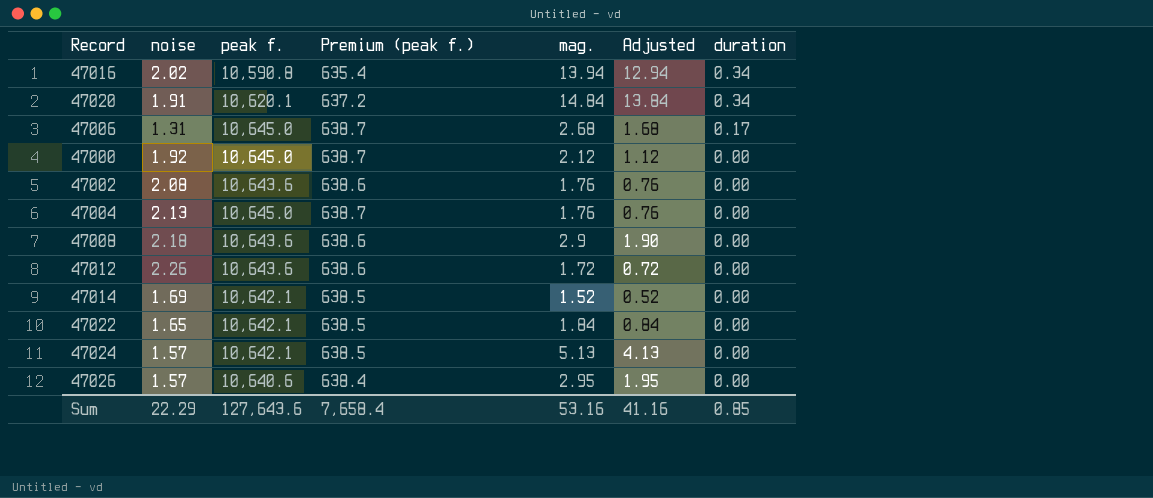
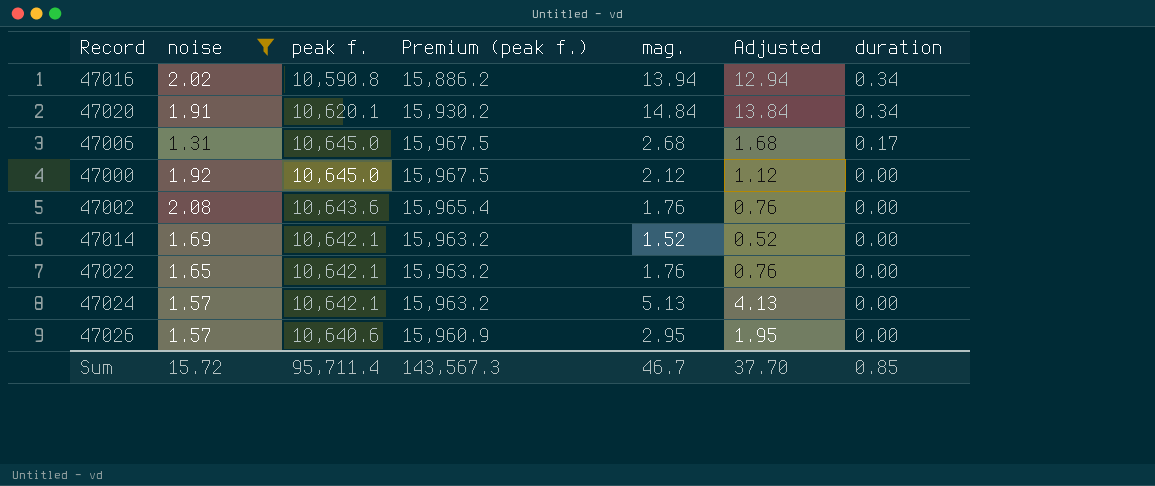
filter: none -> noise <= 2.08
column Premium (peak f.) | formula: [peak f.] * 0.06 -> [peak f.] * 1.5
47022 | mag.: 1.84 -> 1.76
47022 | Adjusted: 0.84 -> 0.76
Sum | noise: 22.29 -> 15.72
Sum | peak f.: 127,643.6 -> 95,711.4
Sum | Premium (peak f.): 7,658.4 -> 143,567.3
Sum | mag.: 53.16 -> 46.7
Sum | Adjusted: 41.16 -> 37.70

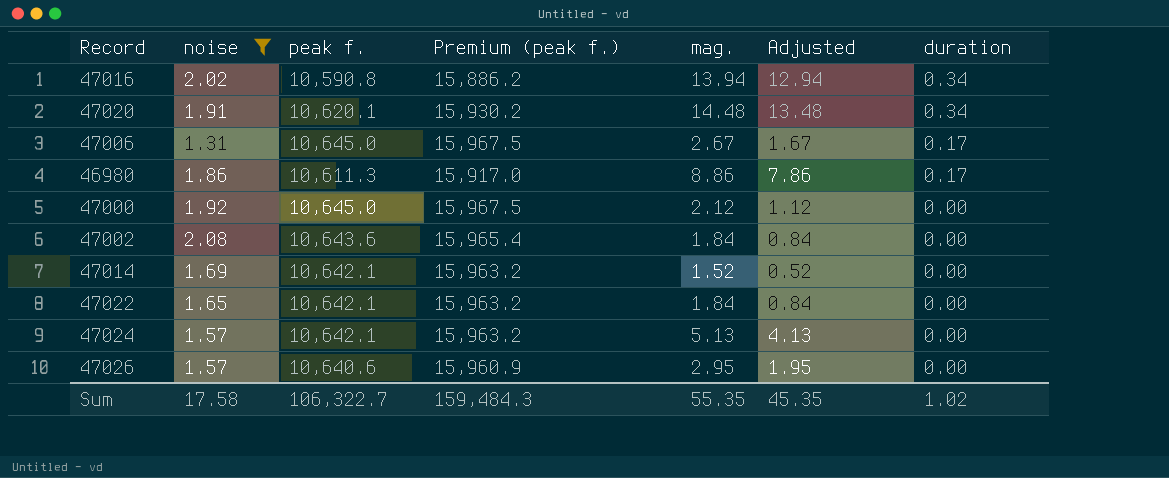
47020 | mag.: 14.84 -> 14.48
47020 | Adjusted: 13.84 -> 13.48
47006 | mag.: 2.68 -> 2.67
47006 | Adjusted: 1.68 -> 1.67
row 46980: none -> 1.86 | 10,611.3 | 15,917.0 | 8.86 | 7.86 | 0.17
47002 | mag.: 1.76 -> 1.84
47002 | Adjusted: 0.76 -> 0.84
47022 | mag.: 1.76 -> 1.84
47022 | Adjusted: 0.76 -> 0.84
Sum | noise: 15.72 -> 17.58
Sum | peak f.: 95,711.4 -> 106,322.7
Sum | Premium (peak f.): 143,567.3 -> 159,484.3
Sum | mag.: 46.7 -> 55.35
Sum | Adjusted: 37.70 -> 45.35
Sum | duration: 0.85 -> 1.02

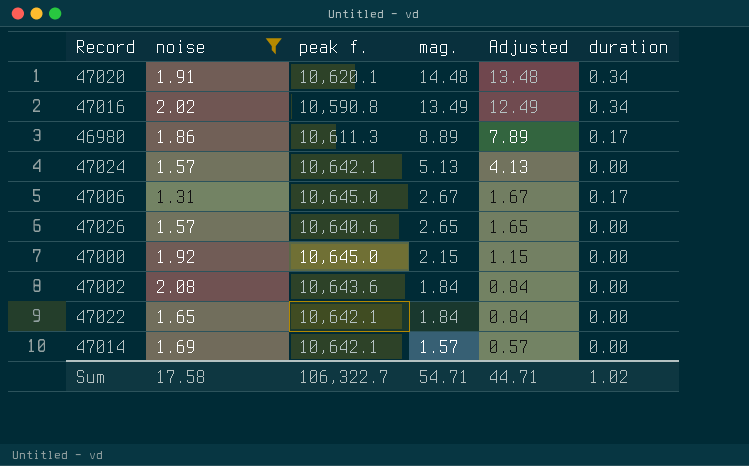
row order: duration descending -> mag. descending
column Premium (peak f.) | formula: [peak f.] * 1.5 -> none
47016 | mag.: 13.94 -> 13.49
47016 | Adjusted: 12.94 -> 12.49
46980 | mag.: 8.86 -> 8.89
46980 | Adjusted: 7.86 -> 7.89
47026 | mag.: 2.95 -> 2.65
47026 | Adjusted: 1.95 -> 1.65
47000 | mag.: 2.12 -> 2.15
47000 | Adjusted: 1.12 -> 1.15
47014 | mag.: 1.52 -> 1.57
47014 | Adjusted: 0.52 -> 0.57
Sum | mag.: 55.35 -> 54.71
Sum | Adjusted: 45.35 -> 44.71

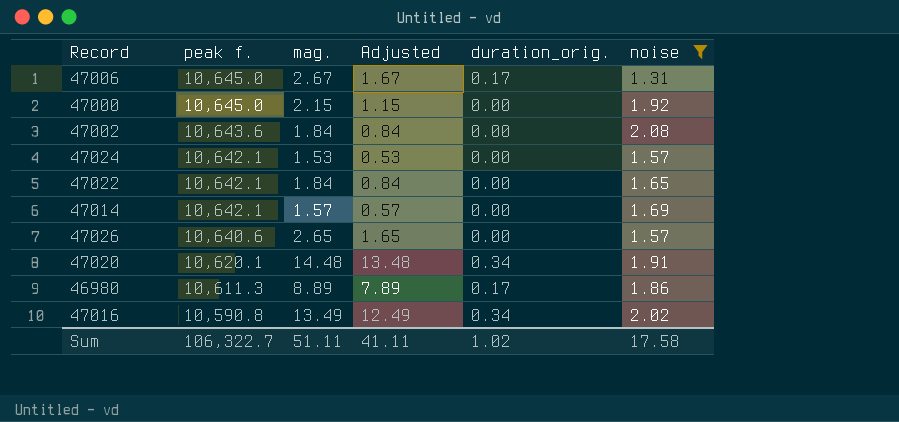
row order: mag. descending -> peak f. descending
column name: duration -> duration_orig.
column noise | position: 2 -> 6
47024 | mag.: 5.13 -> 1.53
47024 | Adjusted: 4.13 -> 0.53
Sum | mag.: 54.71 -> 51.11
Sum | Adjusted: 44.71 -> 41.11

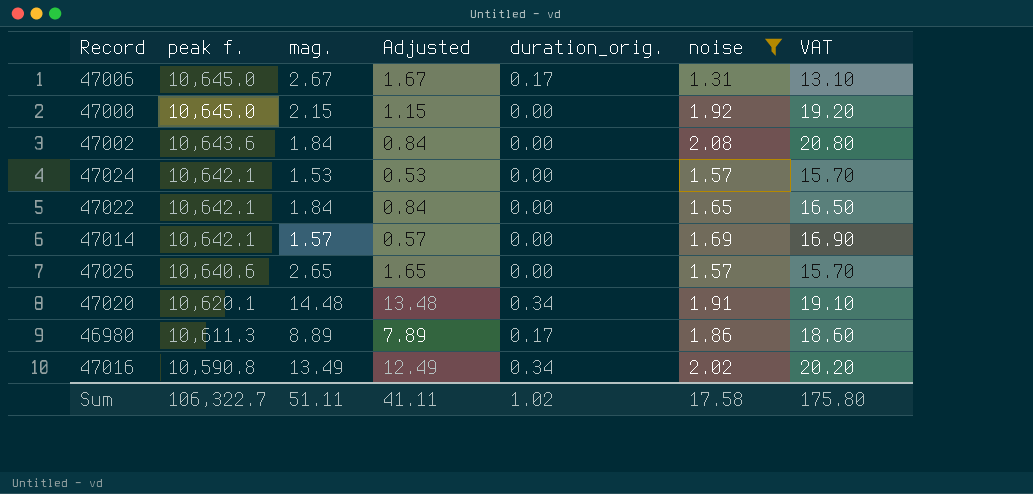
column VAT | formula: none -> [noise] * 10

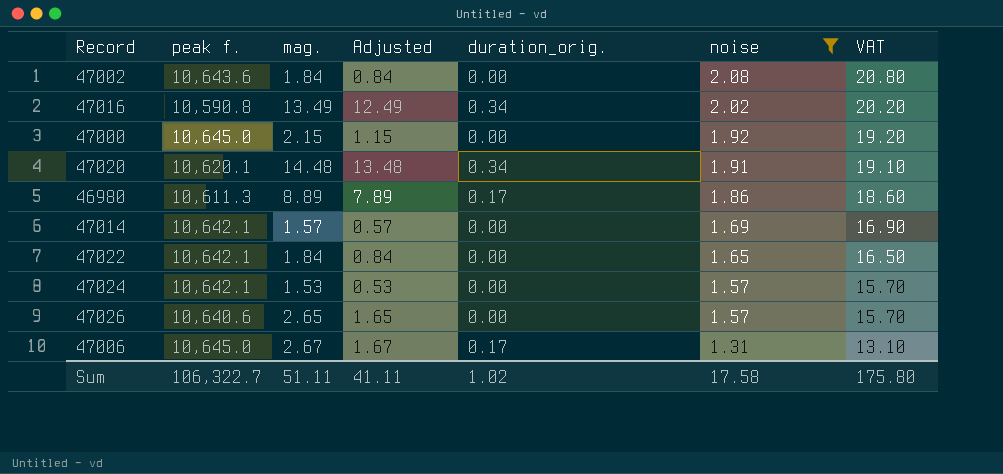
row order: peak f. descending -> noise descending

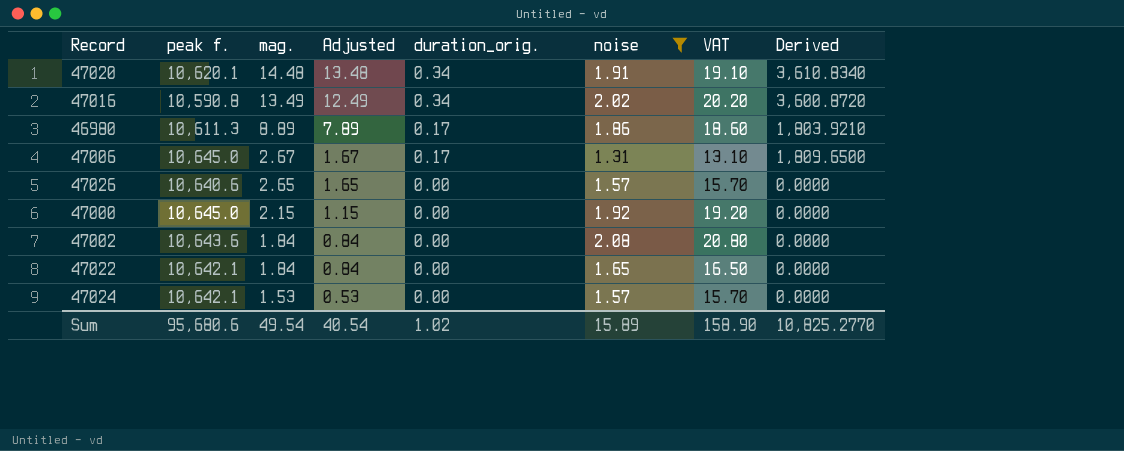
row order: noise descending -> mag. descending
column Derived | formula: none -> [peak f.] * [duration_orig.]
row 47014: 10,642.1 | 1.57 | 0.57 | 0.00 | 1.69 | 16.90 -> none
Sum | peak f.: 106,322.7 -> 95,680.6
Sum | mag.: 51.11 -> 49.54
Sum | Adjusted: 41.11 -> 40.54
Sum | noise: 17.58 -> 15.89
Sum | VAT: 175.80 -> 158.90

